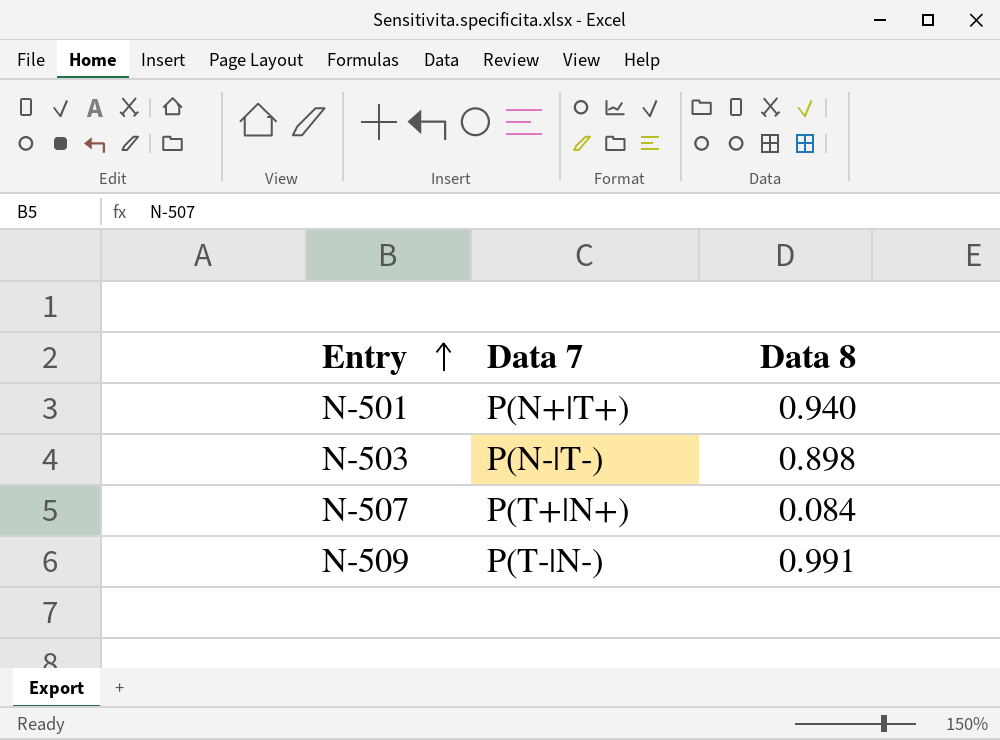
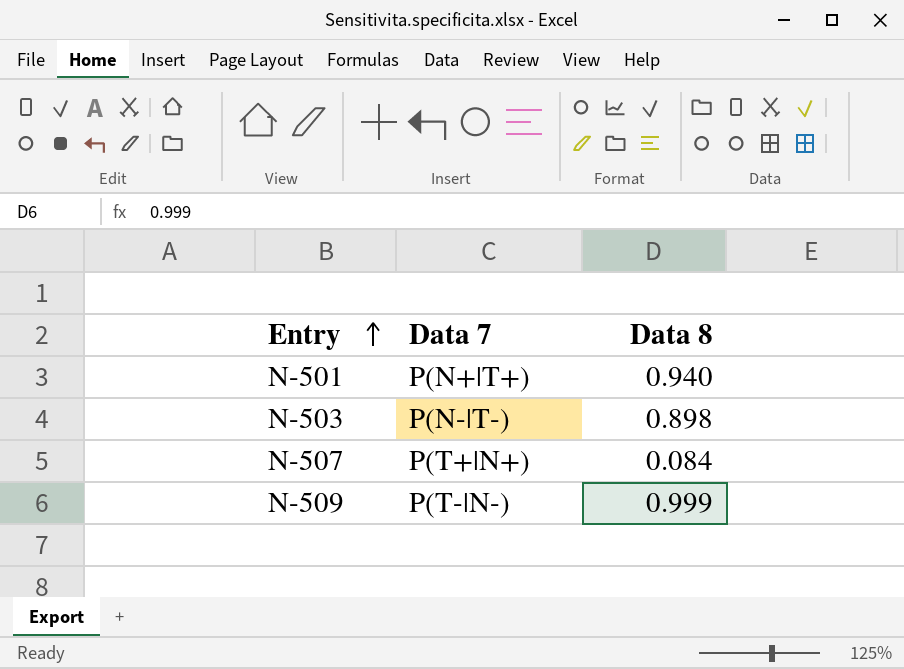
N-509 | Data 8: 0.991 -> 0.999

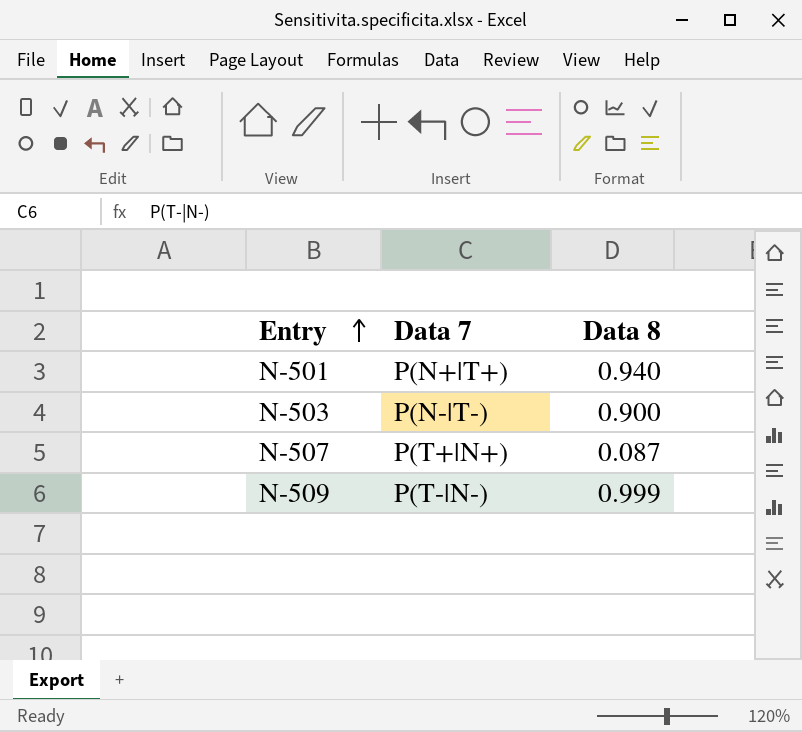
N-503 | Data 8: 0.898 -> 0.900
N-507 | Data 8: 0.084 -> 0.087

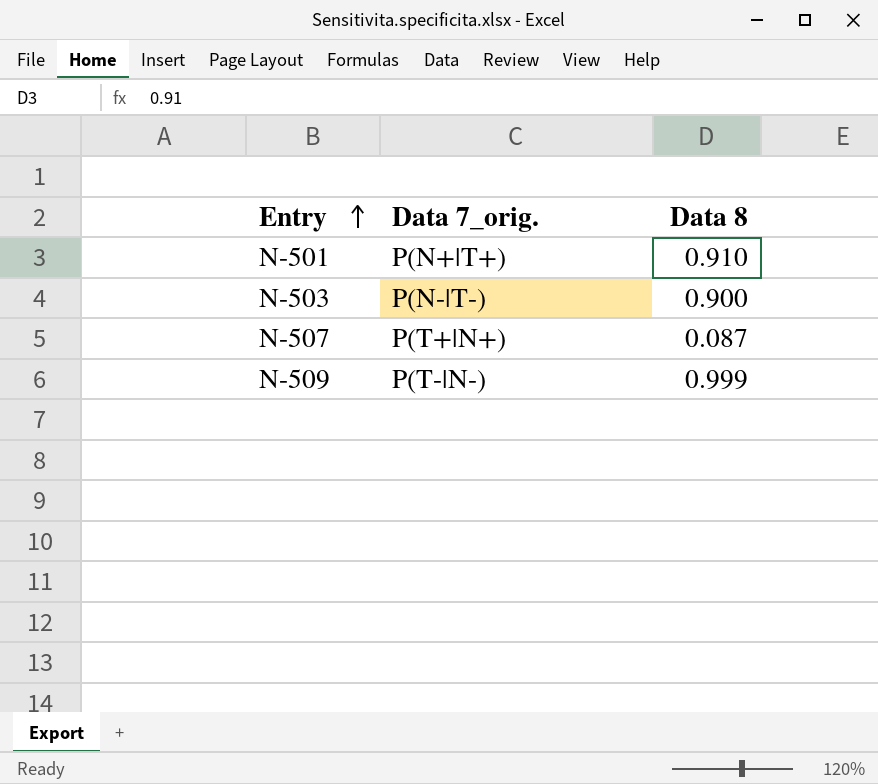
column name: Data 7 -> Data 7_orig.
N-501 | Data 8: 0.940 -> 0.910

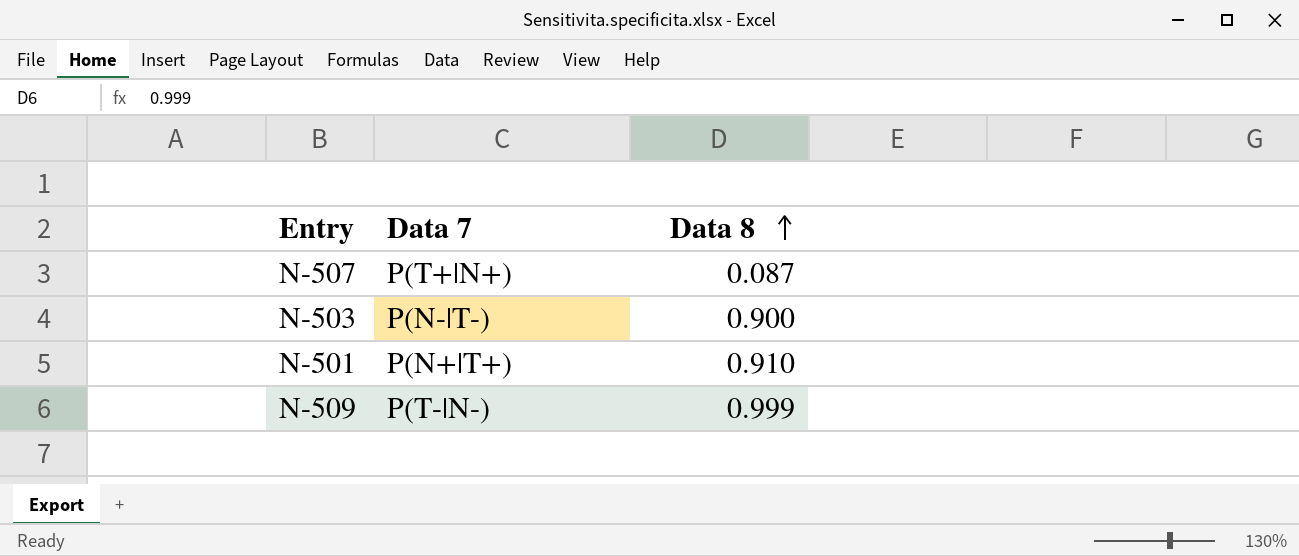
row order: Entry ascending -> Data 8 ascending
column name: Data 7_orig. -> Data 7

